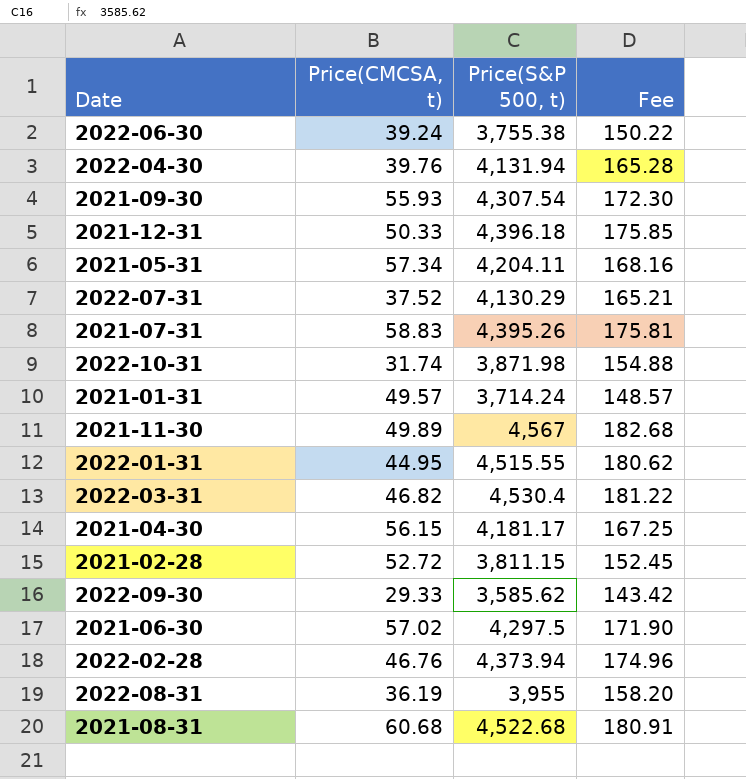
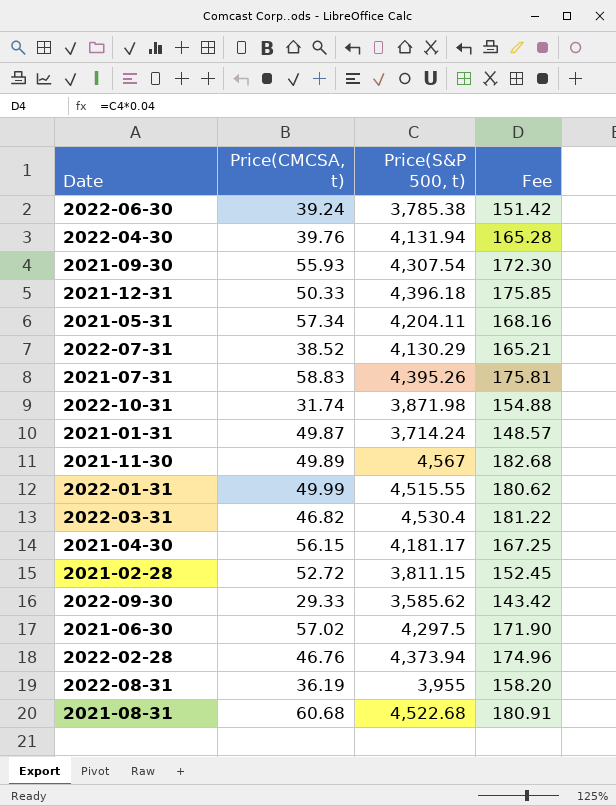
2022-06-30 | Price(S&P 500, t): 3,755.38 -> 3,785.38
2022-06-30 | Fee: 150.22 -> 151.42
2022-07-31 | Price(CMCSA, t): 37.52 -> 38.52
2021-01-31 | Price(CMCSA, t): 49.57 -> 49.87
2022-01-31 | Price(CMCSA, t): 44.95 -> 49.99

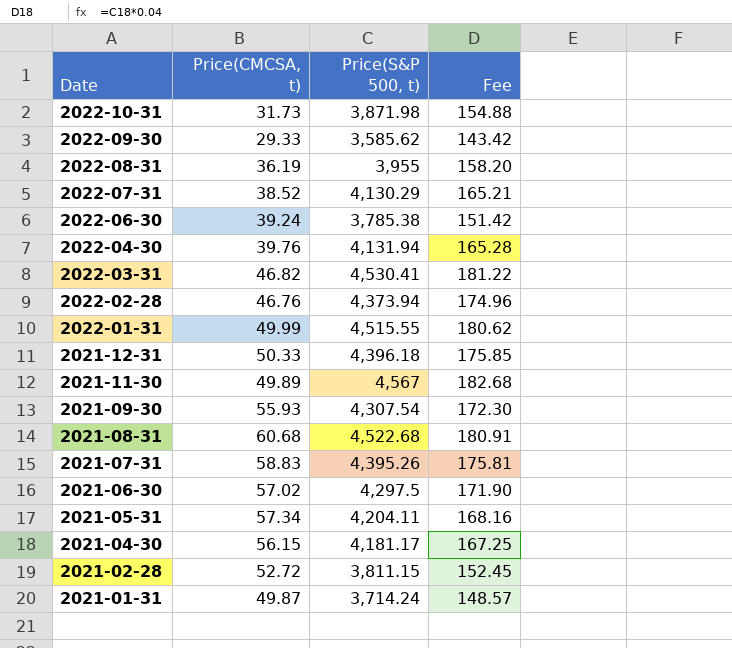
row order: none -> Date descending
2022-10-31 | Price(CMCSA, t): 31.74 -> 31.73
2022-03-31 | Price(S&P 500, t): 4,530.4 -> 4,530.41

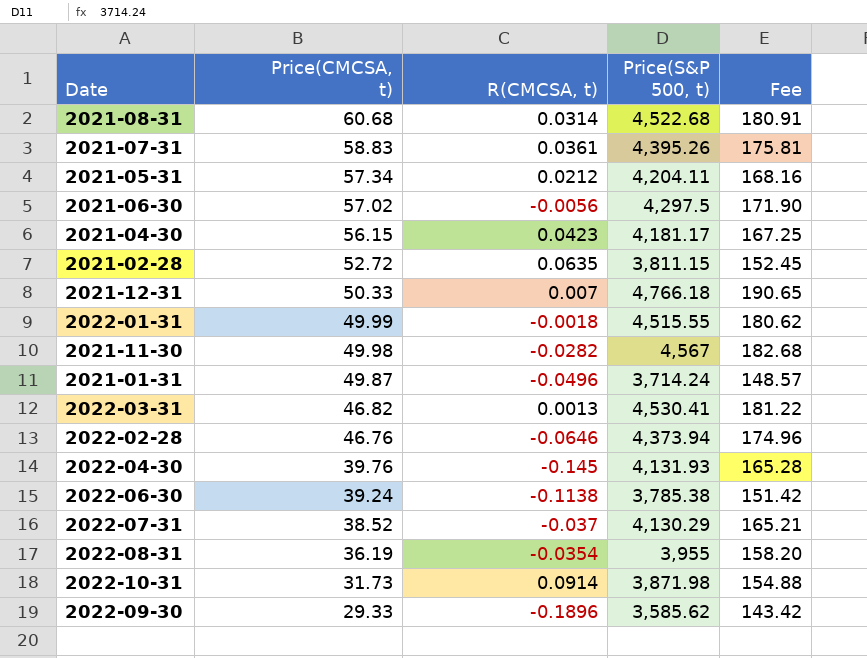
row order: Date descending -> Price(CMCSA, t) descending
column R(CMCSA, t) | position: none -> 3
row 2021-09-30: 55.93 | 4,307.54 | 172.30 -> none
2021-12-31 | Price(S&P 500, t): 4,396.18 -> 4,766.18
2021-12-31 | Fee: 175.85 -> 190.65
2021-11-30 | Price(CMCSA, t): 49.89 -> 49.98
2022-04-30 | Price(S&P 500, t): 4,131.94 -> 4,131.93

